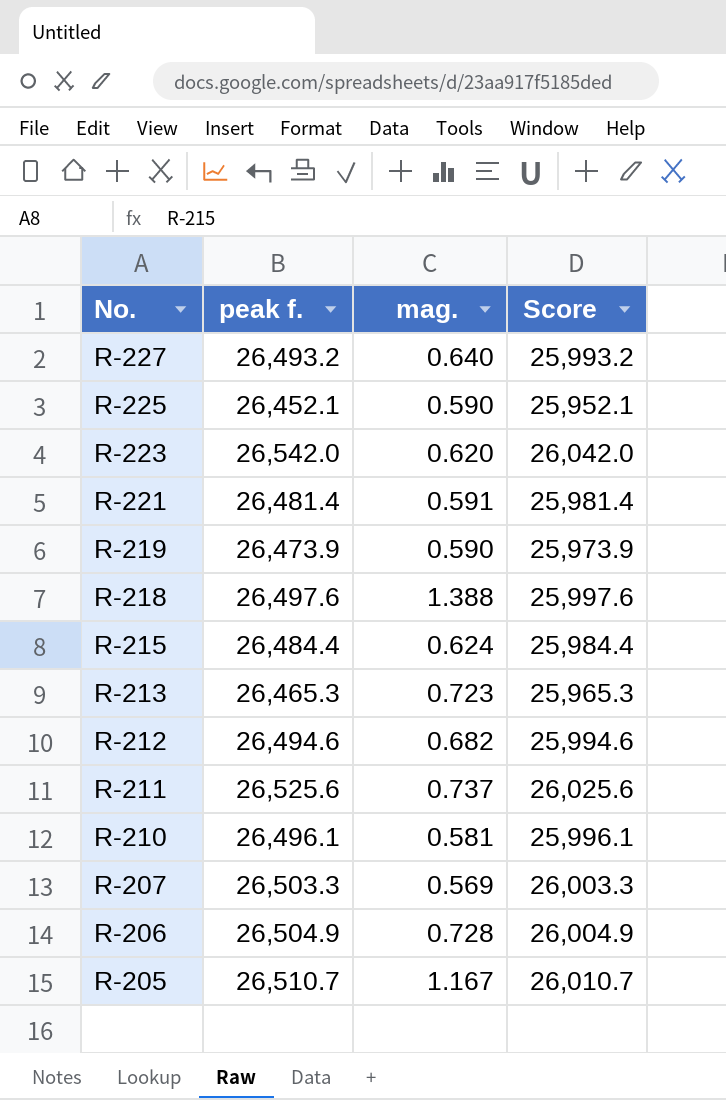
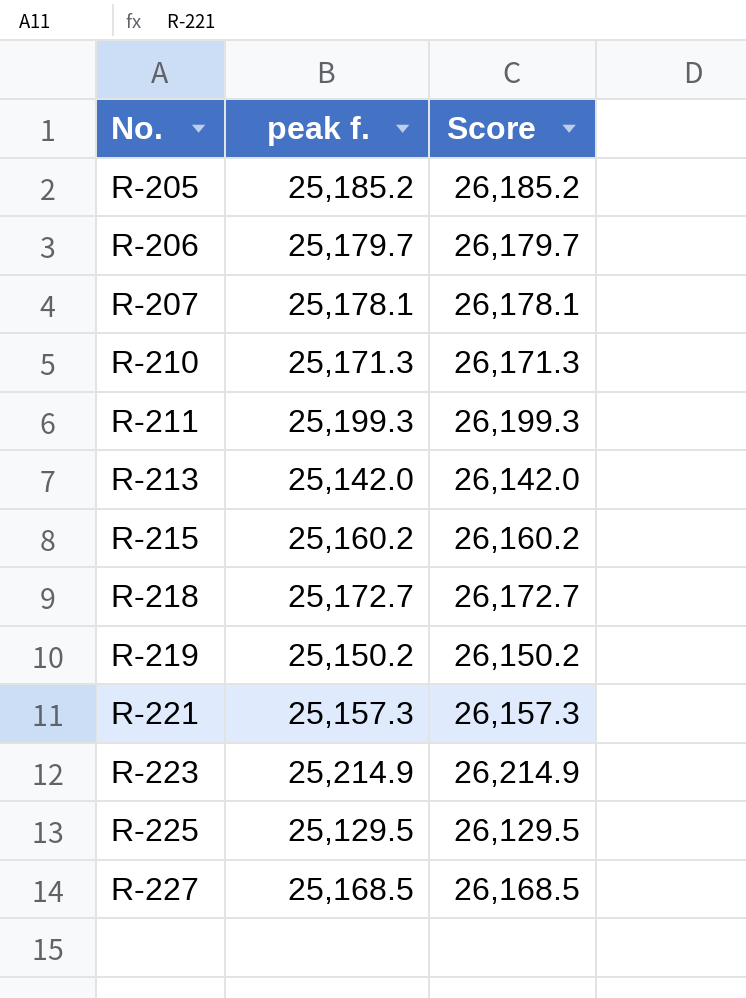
row order: No. descending -> No. ascending
column mag. | position: 3 -> none
column Score | formula: [peak f.] - 500 -> [peak f.] + 1000
row R-212: 26,494.6 | 0.682 | 25,994.6 -> none
R-205 | peak f.: 26,510.7 -> 25,185.2
R-206 | peak f.: 26,504.9 -> 25,179.7
R-207 | peak f.: 26,503.3 -> 25,178.1
R-210 | peak f.: 26,496.1 -> 25,171.3
R-211 | peak f.: 26,525.6 -> 25,199.3
R-213 | peak f.: 26,465.3 -> 25,142.0
R-215 | peak f.: 26,484.4 -> 25,160.2
R-218 | peak f.: 26,497.6 -> 25,172.7
R-219 | peak f.: 26,473.9 -> 25,150.2
R-221 | peak f.: 26,481.4 -> 25,157.3
R-223 | peak f.: 26,542.0 -> 25,214.9
R-225 | peak f.: 26,452.1 -> 25,129.5
R-227 | peak f.: 26,493.2 -> 25,168.5

